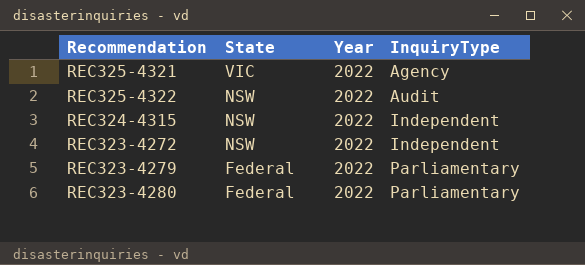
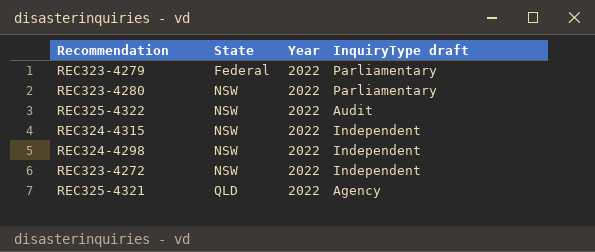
row order: State descending -> State ascending
column name: InquiryType -> InquiryType draft
REC323-4280 | State: Federal -> NSW
row REC324-4298: none -> NSW | 2022 | Independent
REC325-4321 | State: VIC -> QLD

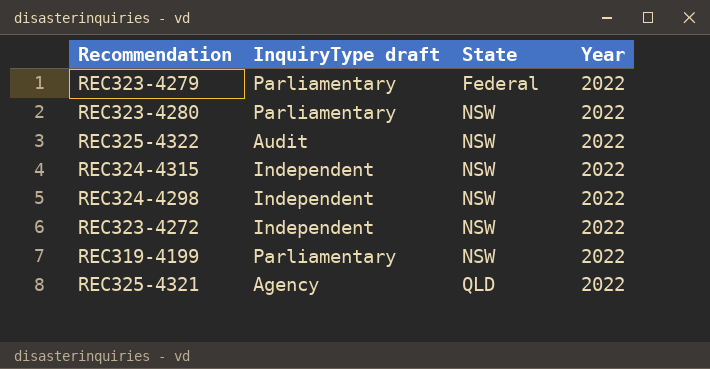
column InquiryType draft | position: 4 -> 2
row REC319-4199: none -> Parliamentary | NSW | 2022

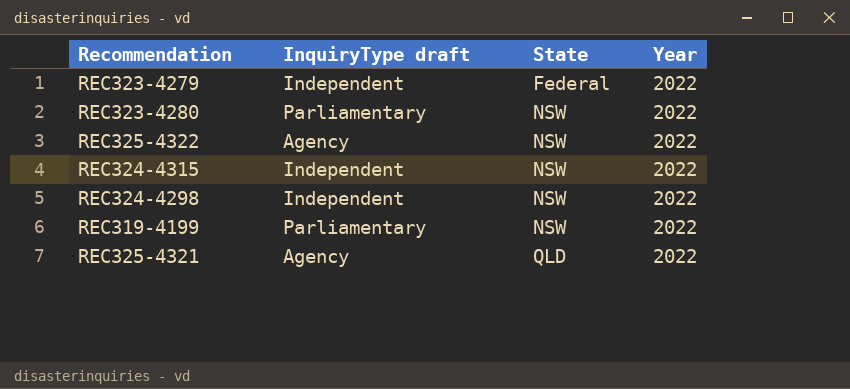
row REC323-4272: Independent | NSW | 2022 -> none
REC323-4279 | InquiryType draft: Parliamentary -> Independent
REC325-4322 | InquiryType draft: Audit -> Agency

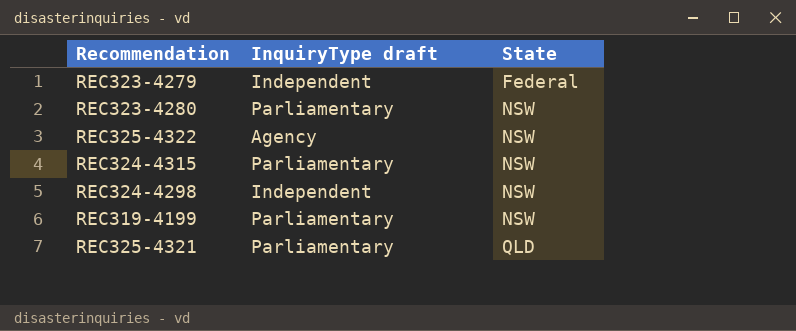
column Year | position: 4 -> none
REC324-4315 | InquiryType draft: Independent -> Parliamentary
REC325-4321 | InquiryType draft: Agency -> Parliamentary

